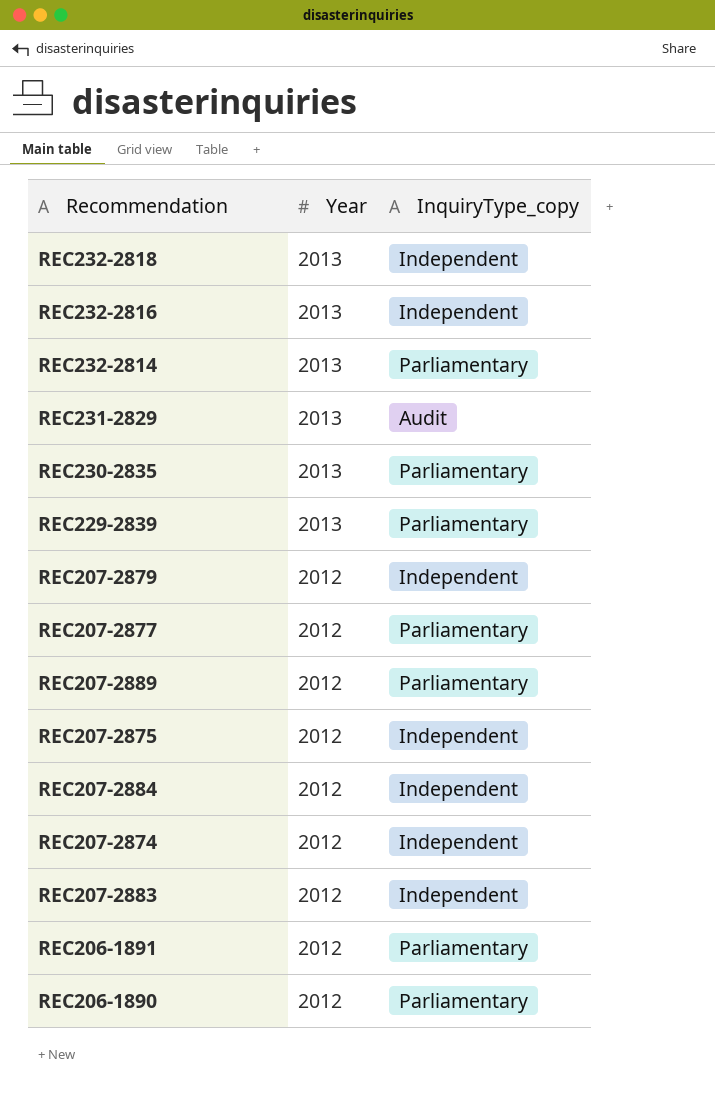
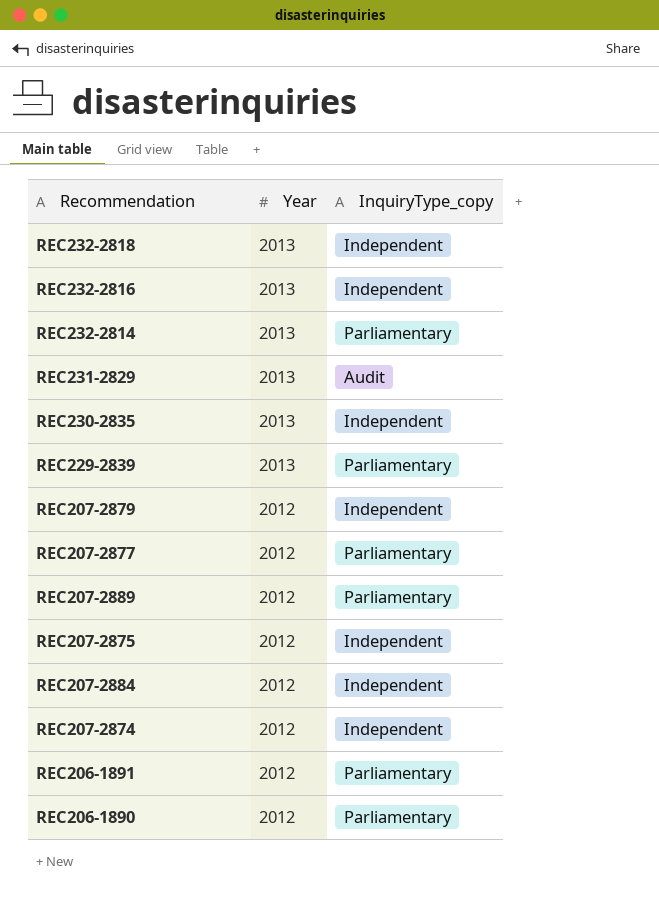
row REC207-2883: 2012 | Independent -> none
REC230-2835 | InquiryType_copy: Parliamentary -> Independent

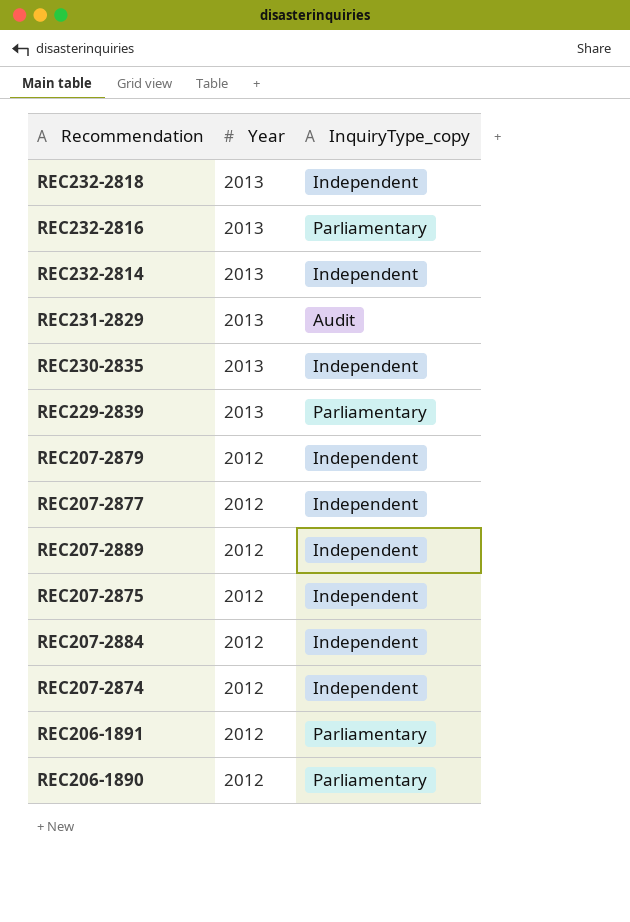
REC232-2816 | InquiryType_copy: Independent -> Parliamentary
REC232-2814 | InquiryType_copy: Parliamentary -> Independent
REC207-2877 | InquiryType_copy: Parliamentary -> Independent
REC207-2889 | InquiryType_copy: Parliamentary -> Independent

